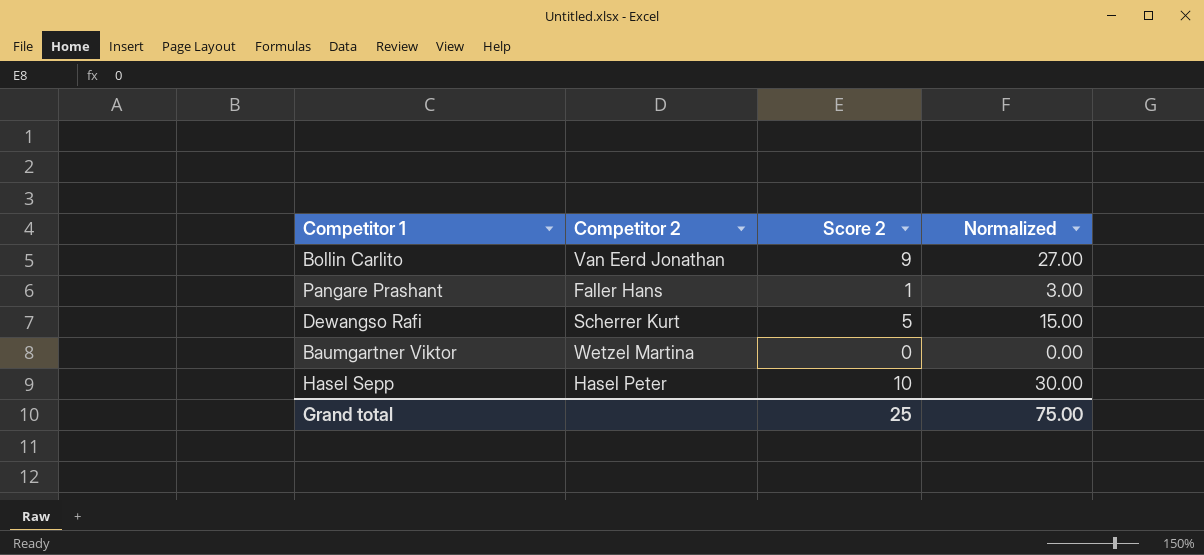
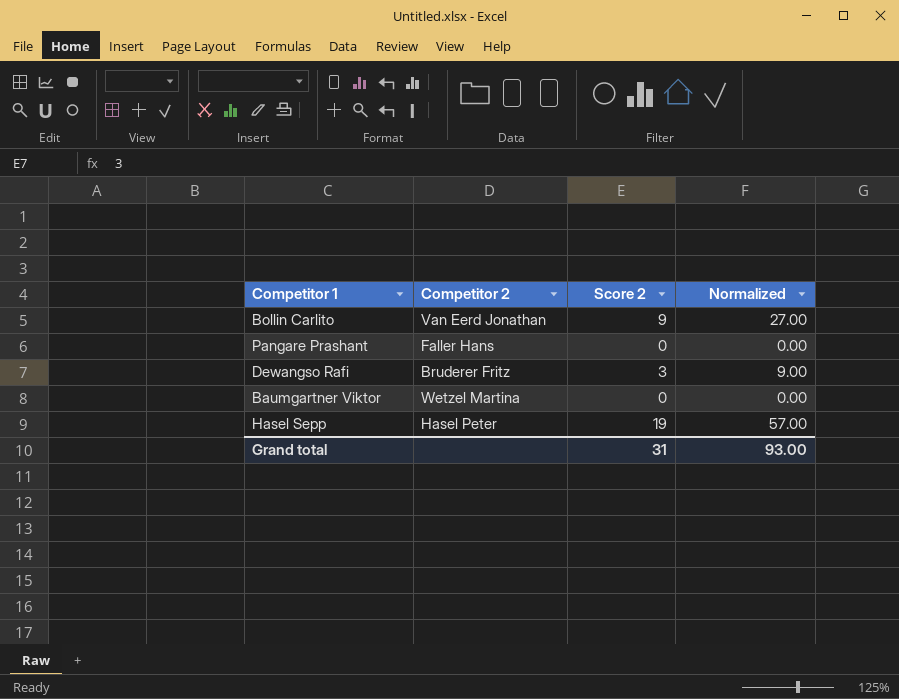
Pangare Prashant | Score 2: 1 -> 0
Pangare Prashant | Normalized: 3.00 -> 0.00
Dewangso Rafi | Competitor 2: Scherrer Kurt -> Bruderer Fritz
Dewangso Rafi | Score 2: 5 -> 3
Dewangso Rafi | Normalized: 15.00 -> 9.00
Hasel Sepp | Score 2: 10 -> 19
Hasel Sepp | Normalized: 30.00 -> 57.00
Grand total | Score 2: 25 -> 31
Grand total | Normalized: 75.00 -> 93.00

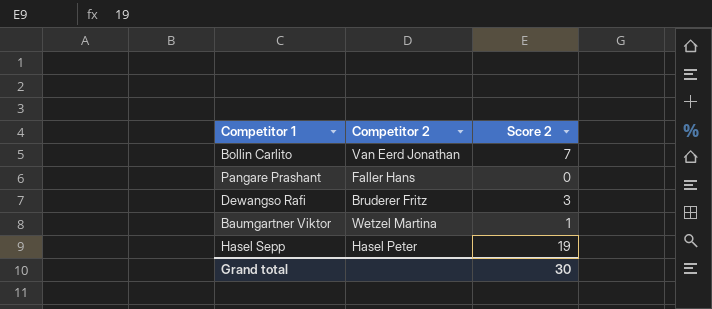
column Normalized | formula: [Score 2] * 3 -> none
Bollin Carlito | Score 2: 9 -> 7
Baumgartner Viktor | Score 2: 0 -> 1
Grand total | Score 2: 31 -> 30

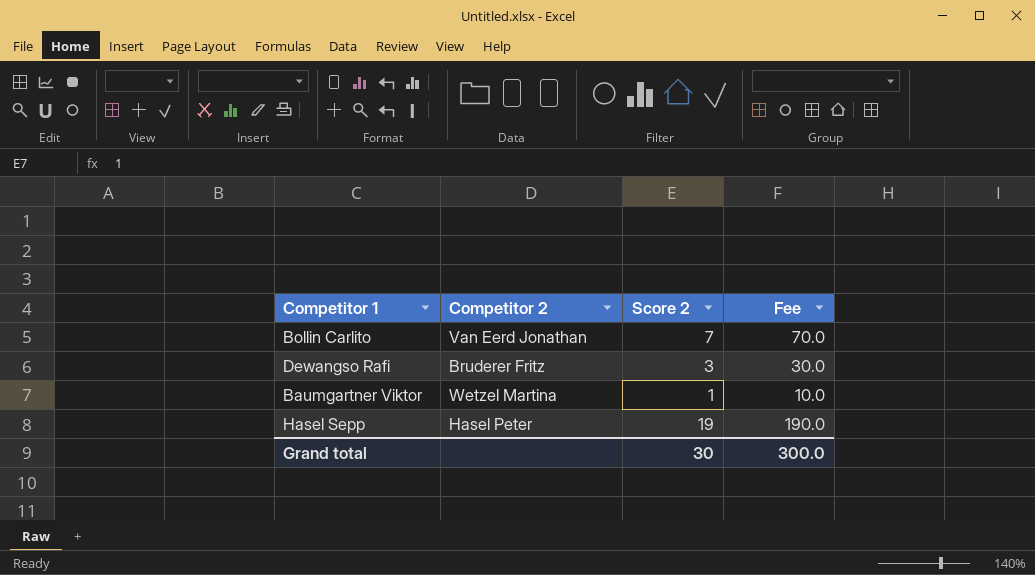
column Fee | formula: none -> [Score 2] * 10
row Pangare Prashant: Faller Hans | 0 -> none

